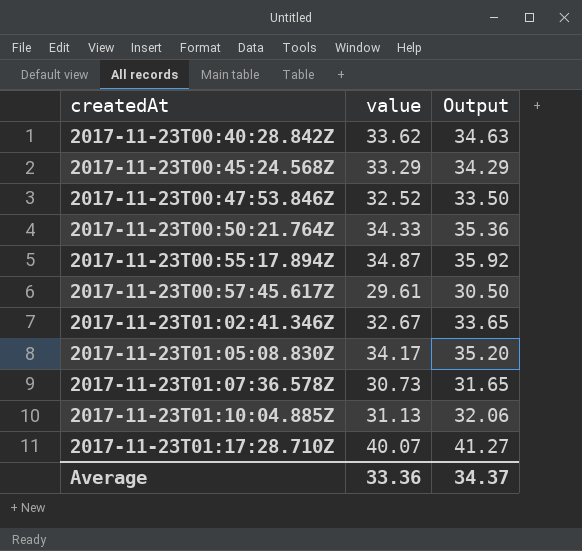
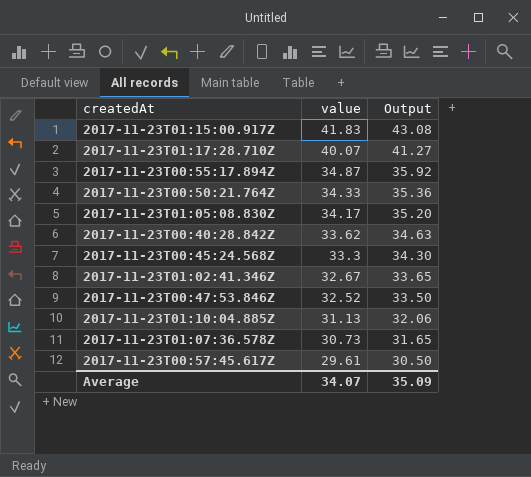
row order: createdAt ascending -> value descending
row 2017-11-23T01:15:00.917Z: none -> 41.83 | 43.08
2017-11-23T00:45:24.568Z | value: 33.29 -> 33.3
2017-11-23T00:45:24.568Z | Output: 34.29 -> 34.30
Average | value: 33.36 -> 34.07
Average | Output: 34.37 -> 35.09

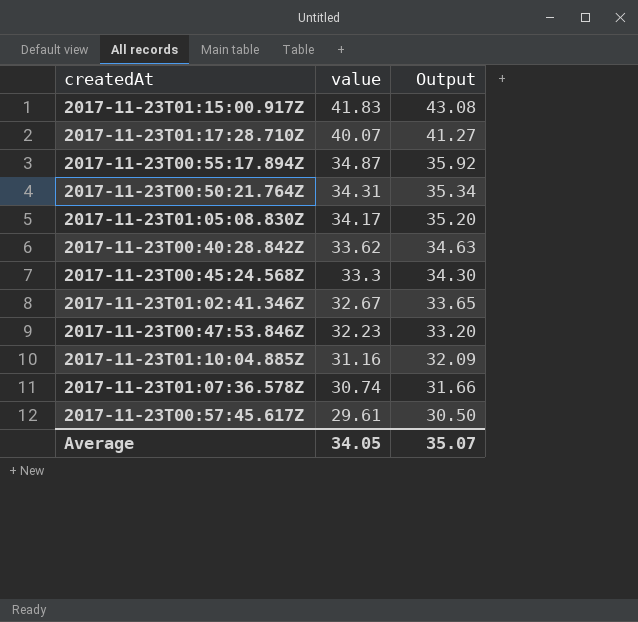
2017-11-23T00:50:21.764Z | value: 34.33 -> 34.31
2017-11-23T00:50:21.764Z | Output: 35.36 -> 35.34
2017-11-23T00:47:53.846Z | value: 32.52 -> 32.23
2017-11-23T00:47:53.846Z | Output: 33.50 -> 33.20
2017-11-23T01:10:04.885Z | value: 31.13 -> 31.16
2017-11-23T01:10:04.885Z | Output: 32.06 -> 32.09
2017-11-23T01:07:36.578Z | value: 30.73 -> 30.74
2017-11-23T01:07:36.578Z | Output: 31.65 -> 31.66
Average | value: 34.07 -> 34.05
Average | Output: 35.09 -> 35.07

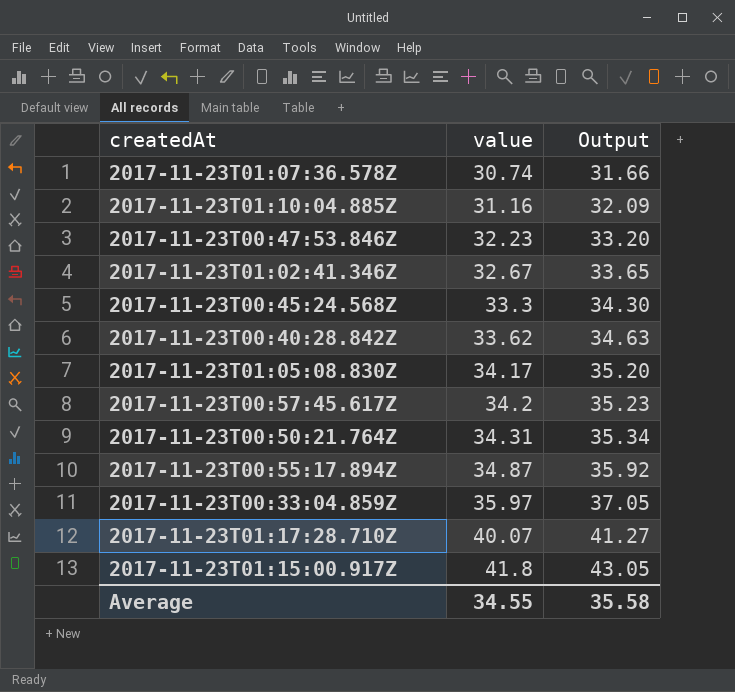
row order: value descending -> value ascending
2017-11-23T00:57:45.617Z | value: 29.61 -> 34.2
2017-11-23T00:57:45.617Z | Output: 30.50 -> 35.23
row 2017-11-23T00:33:04.859Z: none -> 35.97 | 37.05
2017-11-23T01:15:00.917Z | value: 41.83 -> 41.8
2017-11-23T01:15:00.917Z | Output: 43.08 -> 43.05
Average | value: 34.05 -> 34.55
Average | Output: 35.07 -> 35.58

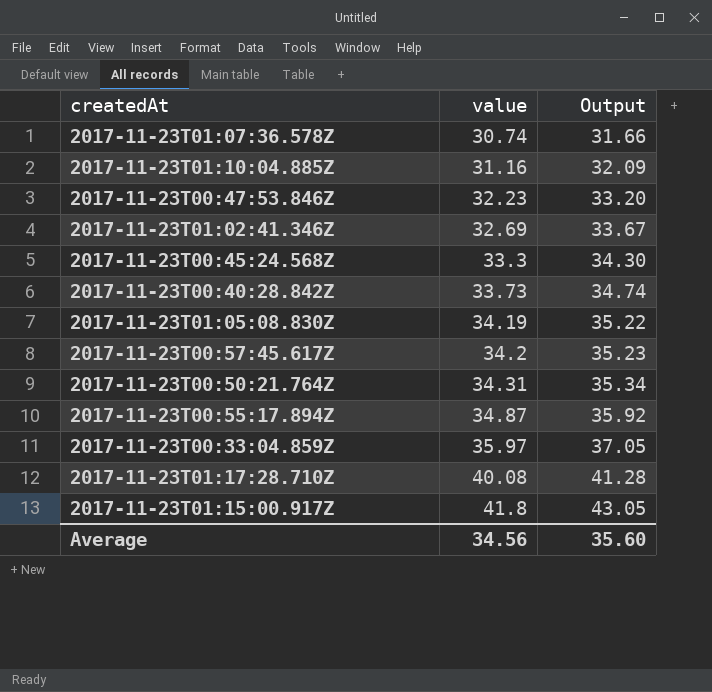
2017-11-23T01:02:41.346Z | value: 32.67 -> 32.69
2017-11-23T01:02:41.346Z | Output: 33.65 -> 33.67
2017-11-23T00:40:28.842Z | value: 33.62 -> 33.73
2017-11-23T00:40:28.842Z | Output: 34.63 -> 34.74
2017-11-23T01:05:08.830Z | value: 34.17 -> 34.19
2017-11-23T01:05:08.830Z | Output: 35.20 -> 35.22
2017-11-23T01:17:28.710Z | value: 40.07 -> 40.08
2017-11-23T01:17:28.710Z | Output: 41.27 -> 41.28
Average | value: 34.55 -> 34.56
Average | Output: 35.58 -> 35.60

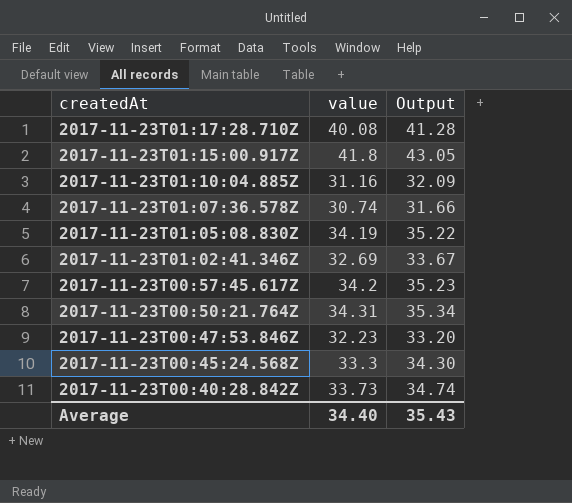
row order: value ascending -> createdAt descending
row 2017-11-23T00:55:17.894Z: 34.87 | 35.92 -> none
row 2017-11-23T00:33:04.859Z: 35.97 | 37.05 -> none
Average | value: 34.56 -> 34.40
Average | Output: 35.60 -> 35.43

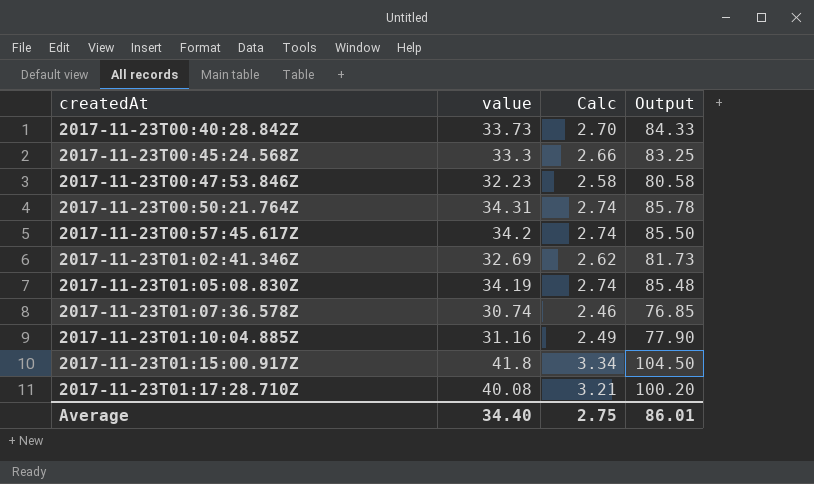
row order: createdAt descending -> createdAt ascending
column Calc | formula: none -> [value] * 0.08
column Output | formula: [value] * 1.03 -> [value] * 2.5
Average | Output: 35.43 -> 86.01

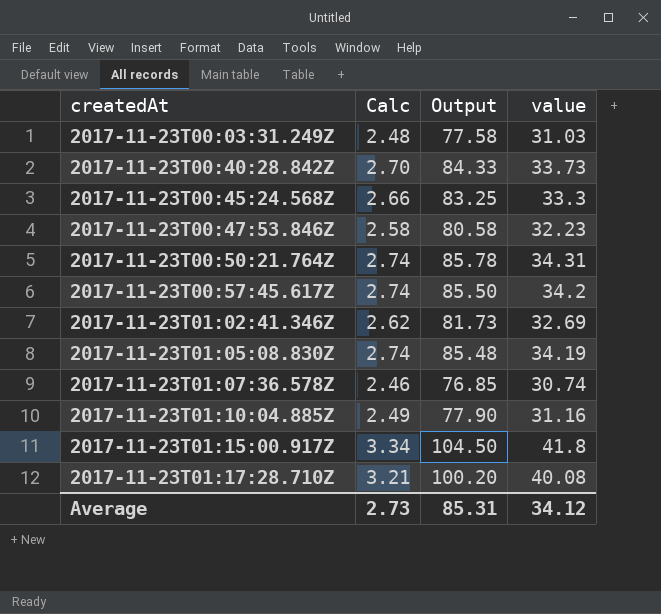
column value | position: 2 -> 4
row 2017-11-23T00:03:31.249Z: none -> 2.48 | 77.58 | 31.03
Average | Calc: 2.75 -> 2.73
Average | Output: 86.01 -> 85.31
Average | value: 34.40 -> 34.12

